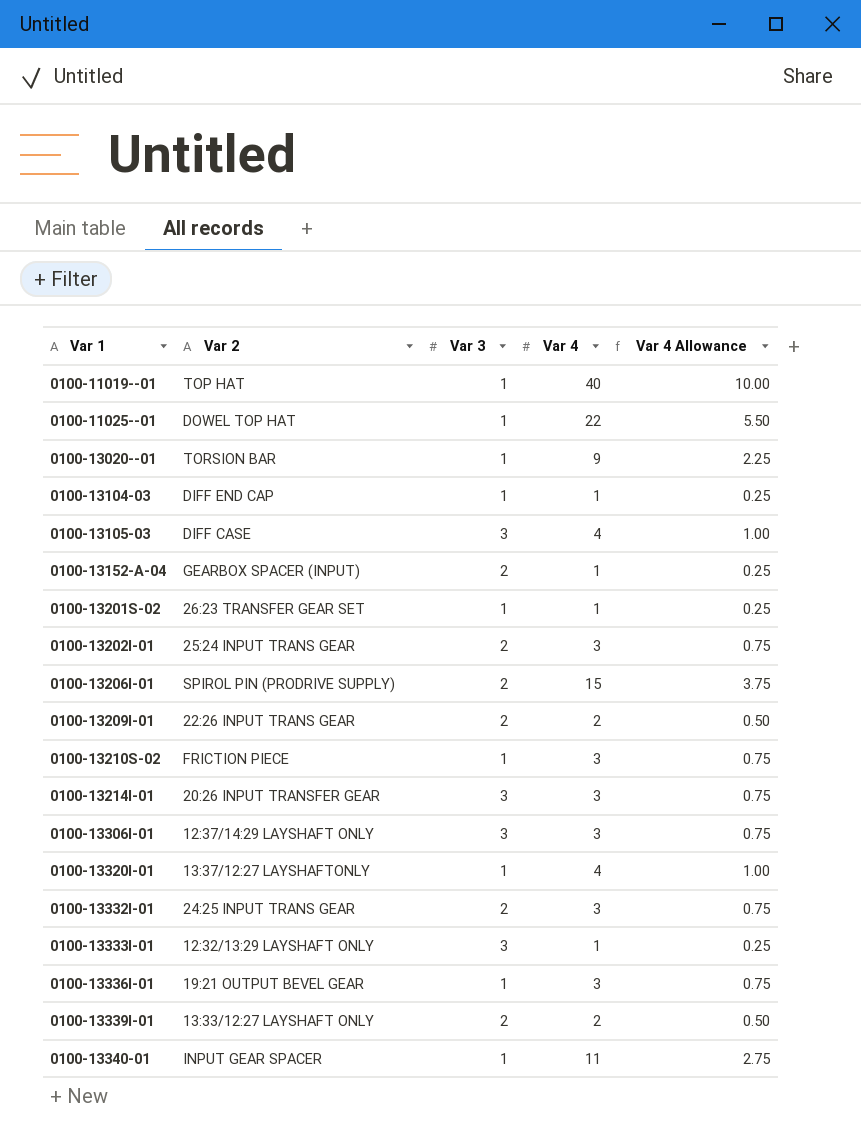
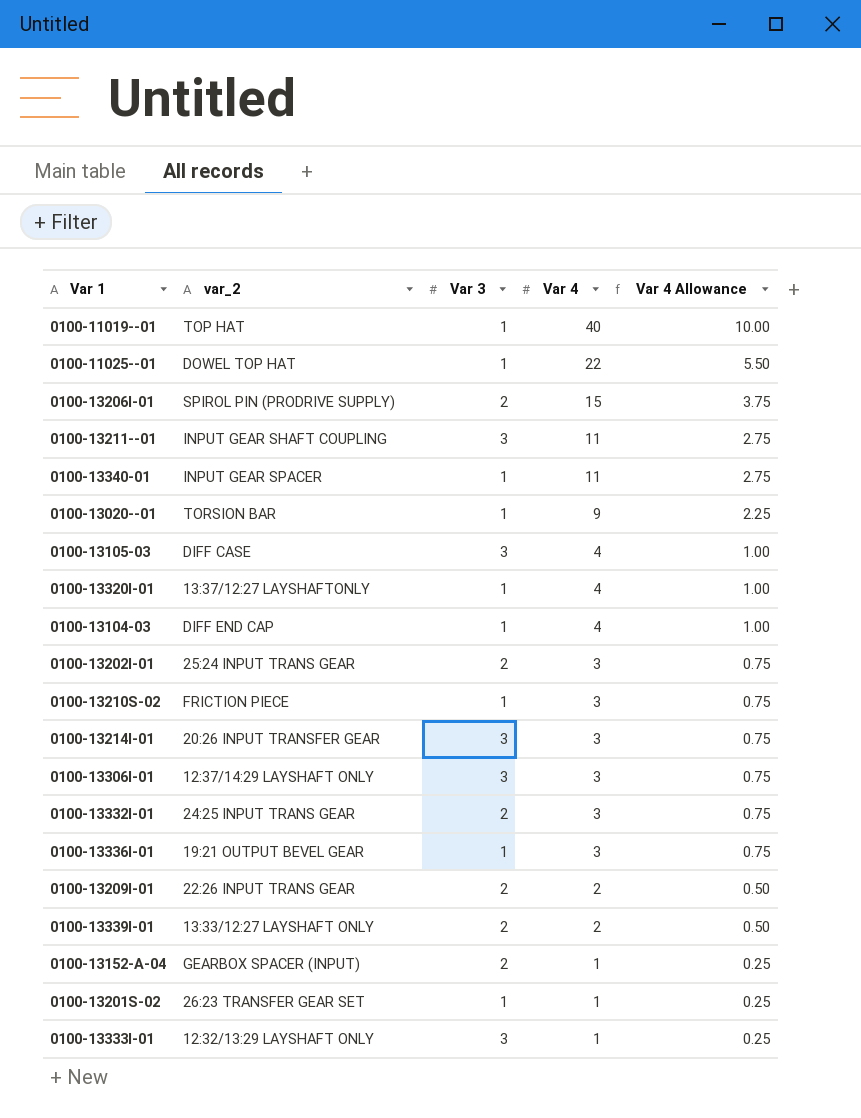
row order: Var 1 ascending -> Var 4 descending
column name: Var 2 -> var_2
row 0100-13211--01: none -> INPUT GEAR SHAFT COUPLING | 3 | 11 | 2.75
0100-13104-03 | Var 4: 1 -> 4
0100-13104-03 | Var 4 Allowance: 0.25 -> 1.00

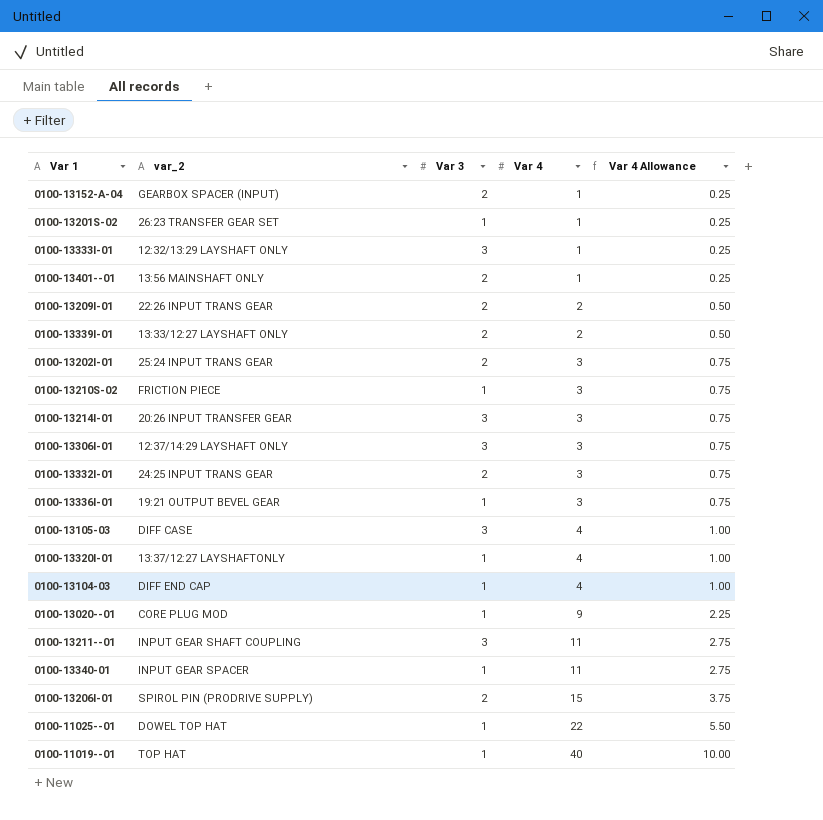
row order: Var 4 descending -> Var 4 ascending
row 0100-13401--01: none -> 13:56 MAINSHAFT ONLY | 2 | 1 | 0.25
0100-13020--01 | var_2: TORSION BAR -> CORE PLUG MOD

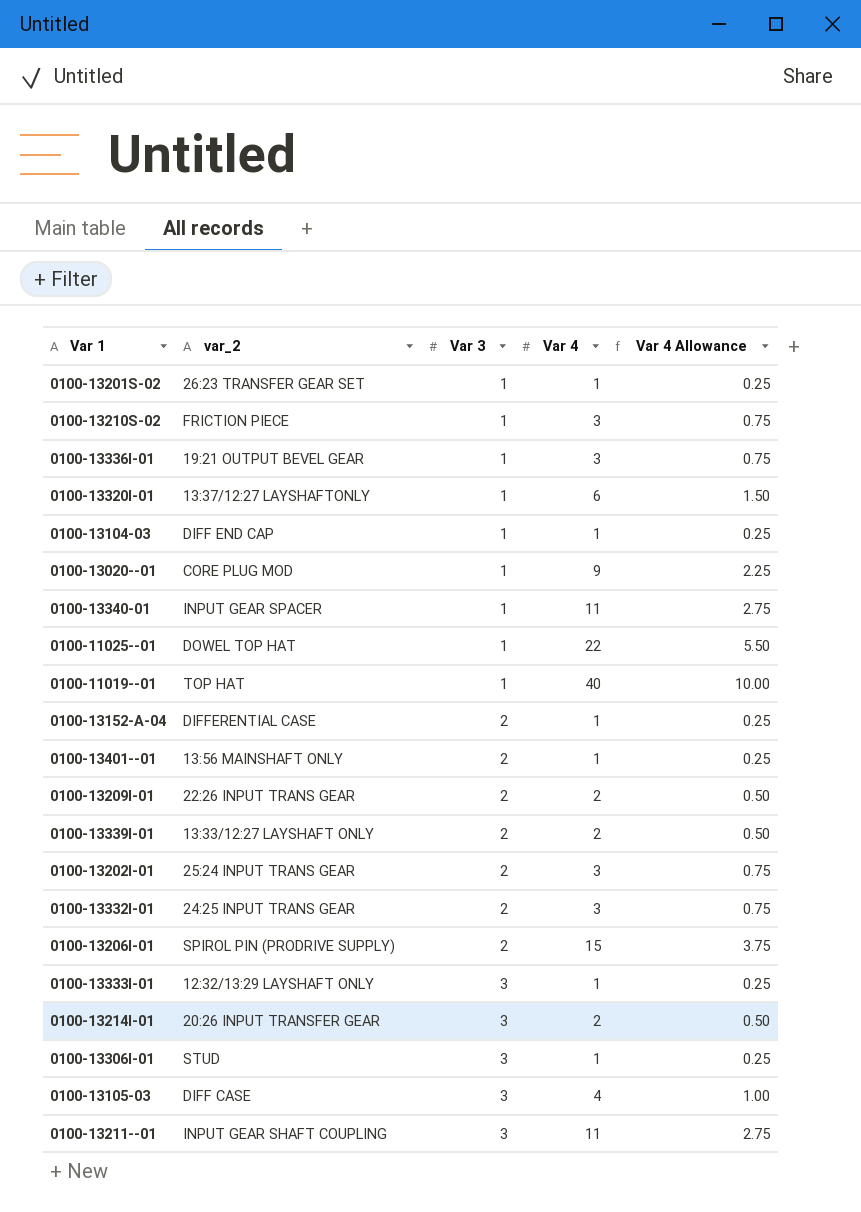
row order: Var 4 ascending -> Var 3 ascending
0100-13320I-01 | Var 4: 4 -> 6
0100-13320I-01 | Var 4 Allowance: 1.00 -> 1.50
0100-13104-03 | Var 4: 4 -> 1
0100-13104-03 | Var 4 Allowance: 1.00 -> 0.25
0100-13152-A-04 | var_2: GEARBOX SPACER (INPUT) -> DIFFERENTIAL CASE
0100-13214I-01 | Var 4: 3 -> 2
0100-13214I-01 | Var 4 Allowance: 0.75 -> 0.50
0100-13306I-01 | var_2: 12:37/14:29 LAYSHAFT ONLY -> STUD
0100-13306I-01 | Var 4: 3 -> 1
0100-13306I-01 | Var 4 Allowance: 0.75 -> 0.25

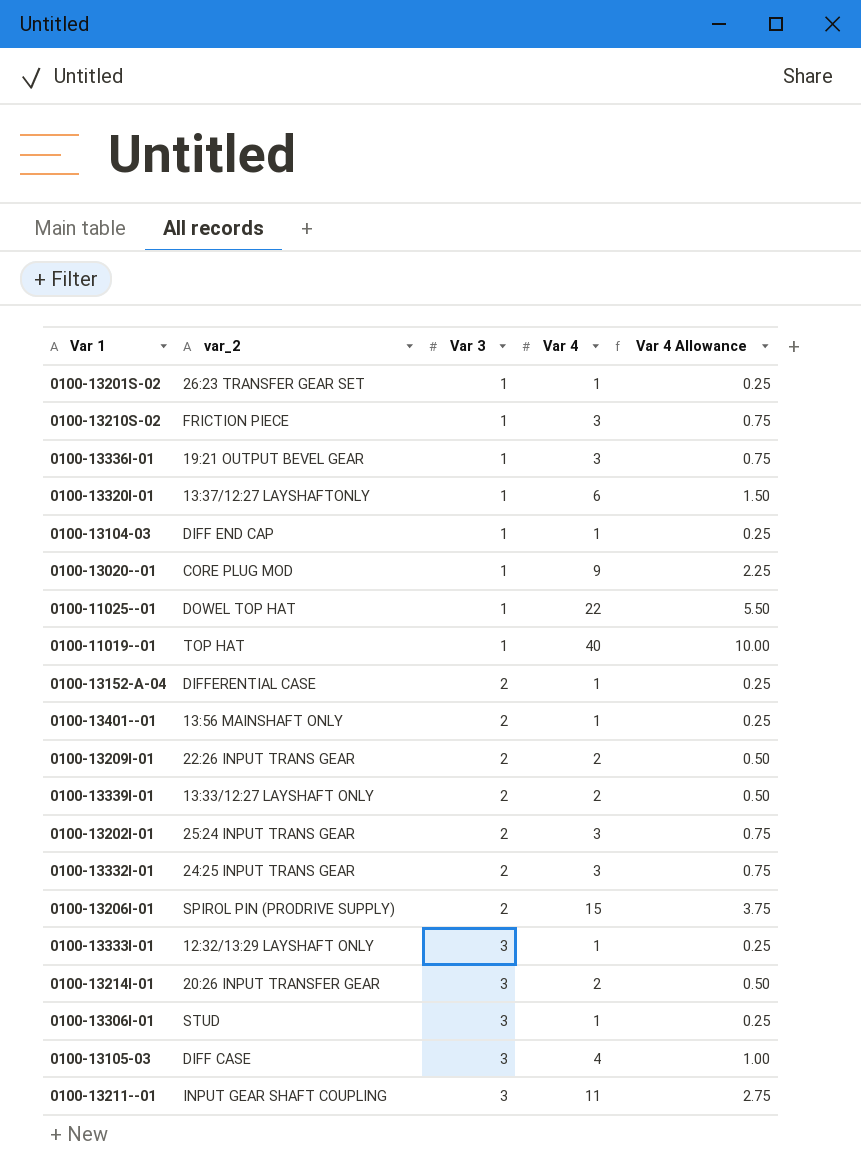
row 0100-13340-01: INPUT GEAR SPACER | 1 | 11 | 2.75 -> none

